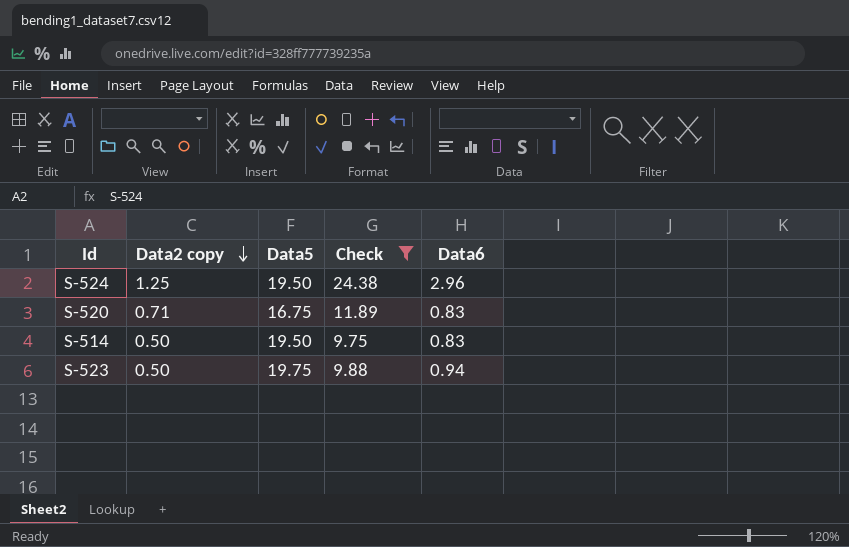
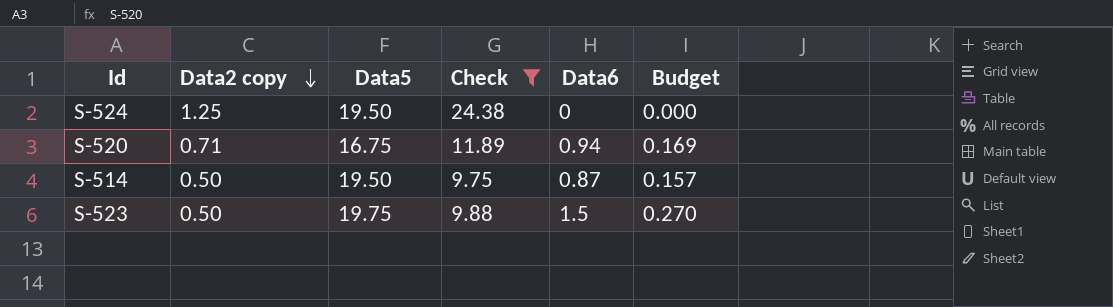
column Budget | formula: none -> [Data6] * 0.18
S-524 | Data6: 2.96 -> 0
S-520 | Data6: 0.83 -> 0.94
S-514 | Data6: 0.83 -> 0.87
S-523 | Data6: 0.94 -> 1.5

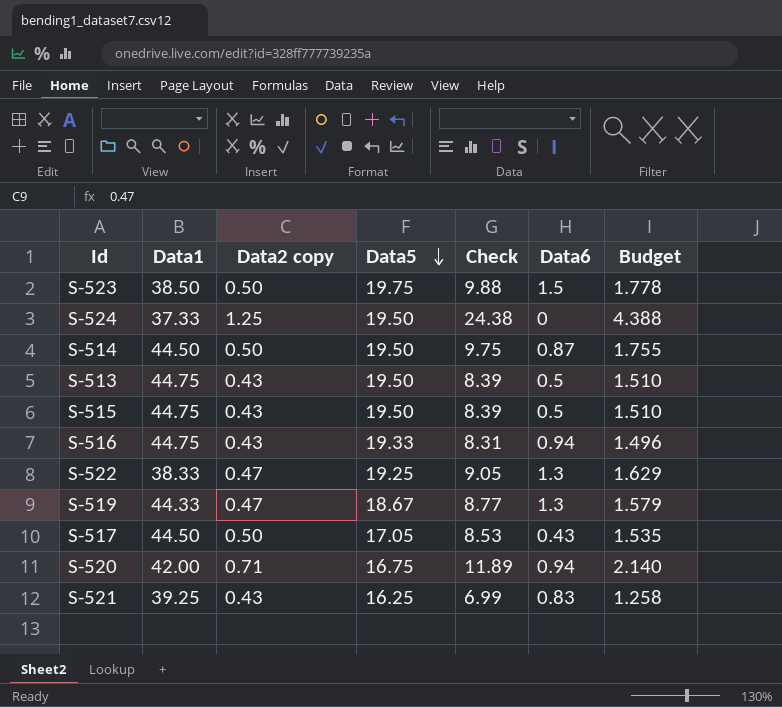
filter: Check >= 9.75 -> none
row order: Data2 copy descending -> Data5 descending
column Data1 | position: none -> 2
column Budget | formula: [Data6] * 0.18 -> [Check] * 0.18

